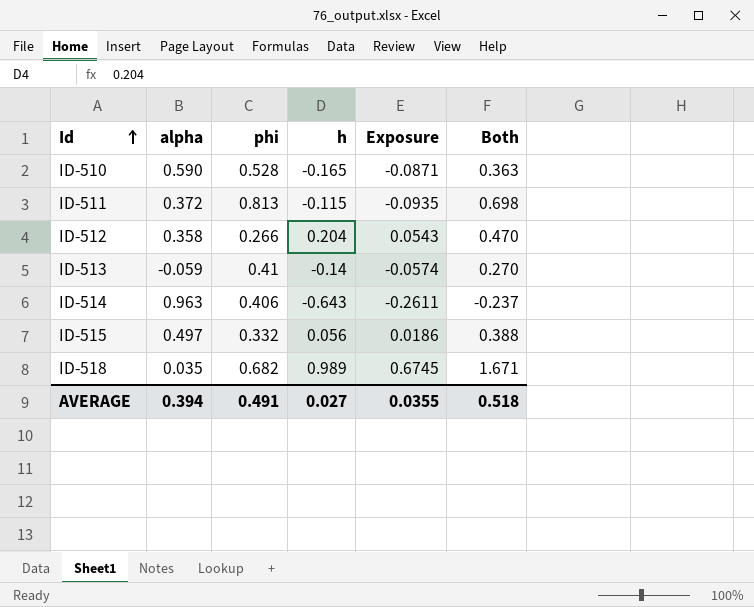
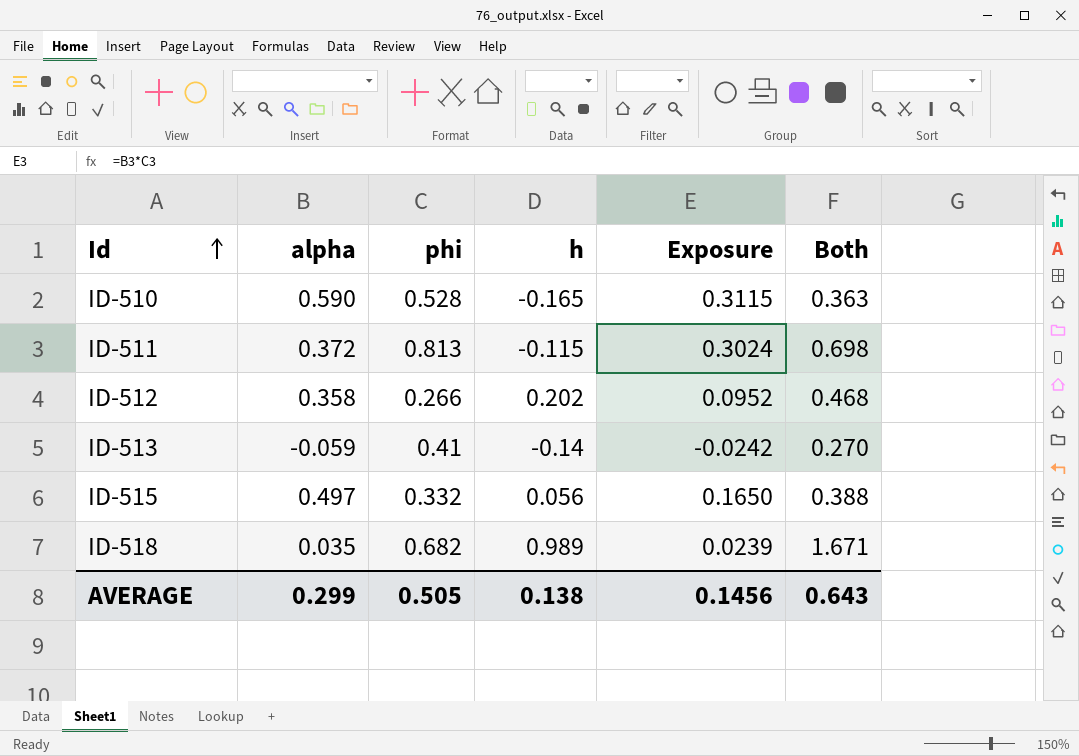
column Exposure | formula: [phi] * [h] -> [alpha] * [phi]
row ID-514: 0.963 | 0.406 | -0.643 | -0.2611 | -0.237 -> none
ID-512 | h: 0.204 -> 0.202
ID-512 | Both: 0.470 -> 0.468
AVERAGE | alpha: 0.394 -> 0.299
AVERAGE | phi: 0.491 -> 0.505
AVERAGE | h: 0.027 -> 0.138
AVERAGE | Exposure: 0.0355 -> 0.1456
AVERAGE | Both: 0.518 -> 0.643

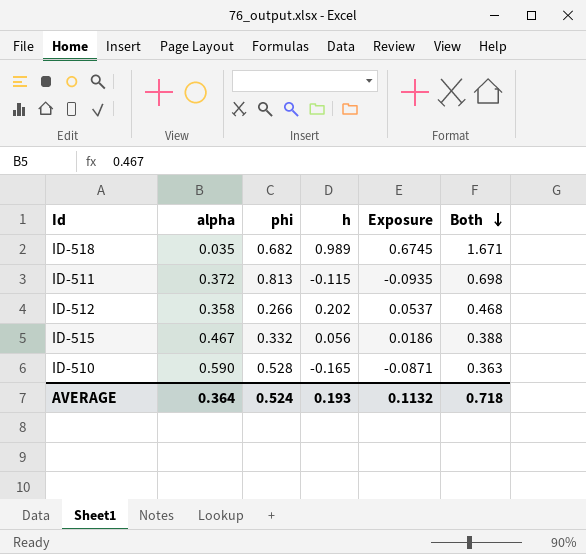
row order: Id ascending -> Both descending
column Exposure | formula: [alpha] * [phi] -> [phi] * [h]
row ID-513: -0.059 | 0.41 | -0.14 | -0.0242 | 0.270 -> none
ID-515 | alpha: 0.497 -> 0.467
AVERAGE | alpha: 0.299 -> 0.364
AVERAGE | phi: 0.505 -> 0.524
AVERAGE | h: 0.138 -> 0.193
AVERAGE | Exposure: 0.1456 -> 0.1132
AVERAGE | Both: 0.643 -> 0.718

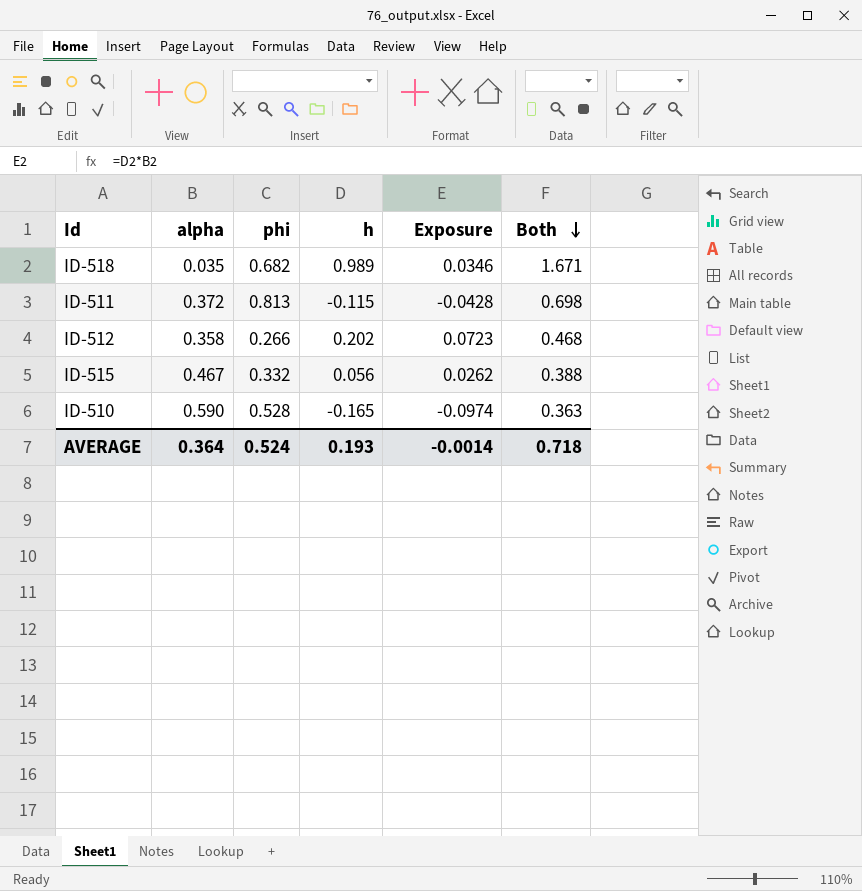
column Exposure | formula: [phi] * [h] -> [alpha] * [h]
AVERAGE | Exposure: 0.1132 -> -0.0014

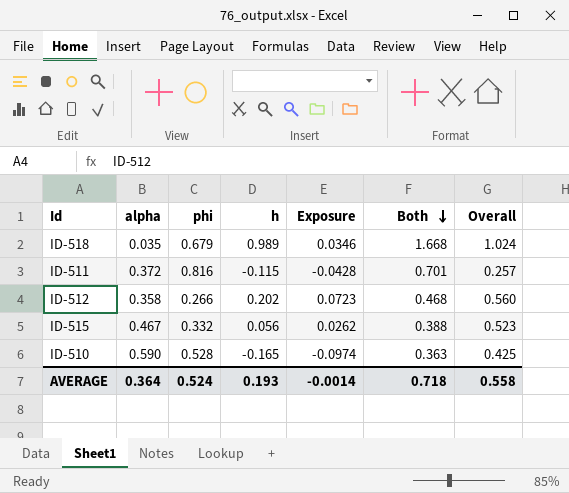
column Overall | formula: none -> [alpha] + [h]
ID-518 | phi: 0.682 -> 0.679
ID-518 | Both: 1.671 -> 1.668
ID-511 | phi: 0.813 -> 0.816
ID-511 | Both: 0.698 -> 0.701

